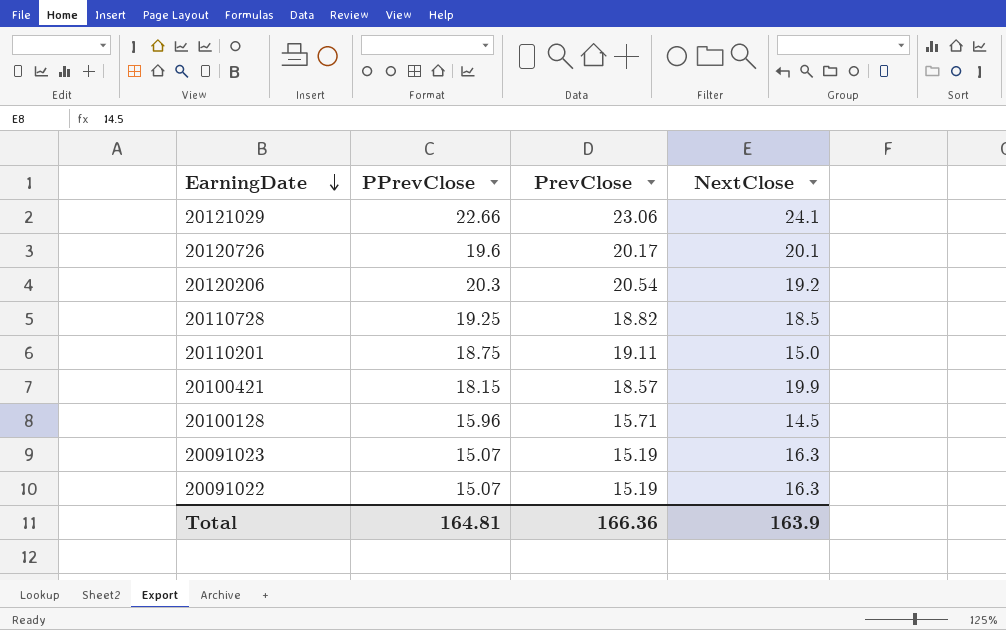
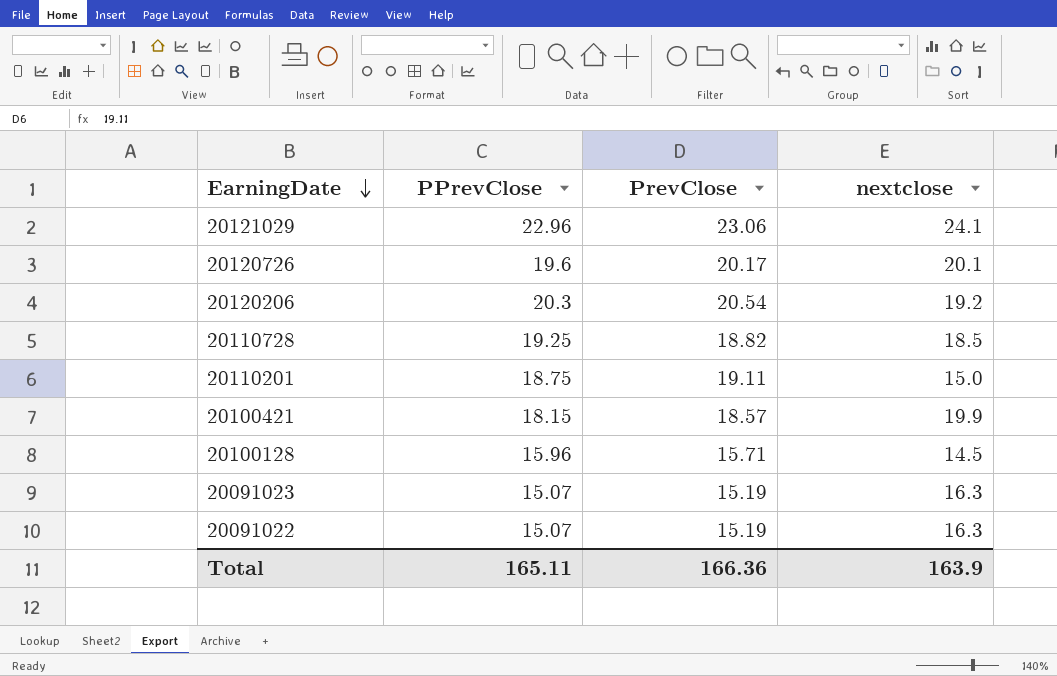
column name: NextClose -> nextclose
20121029 | PPrevClose: 22.66 -> 22.96
Total | PPrevClose: 164.81 -> 165.11

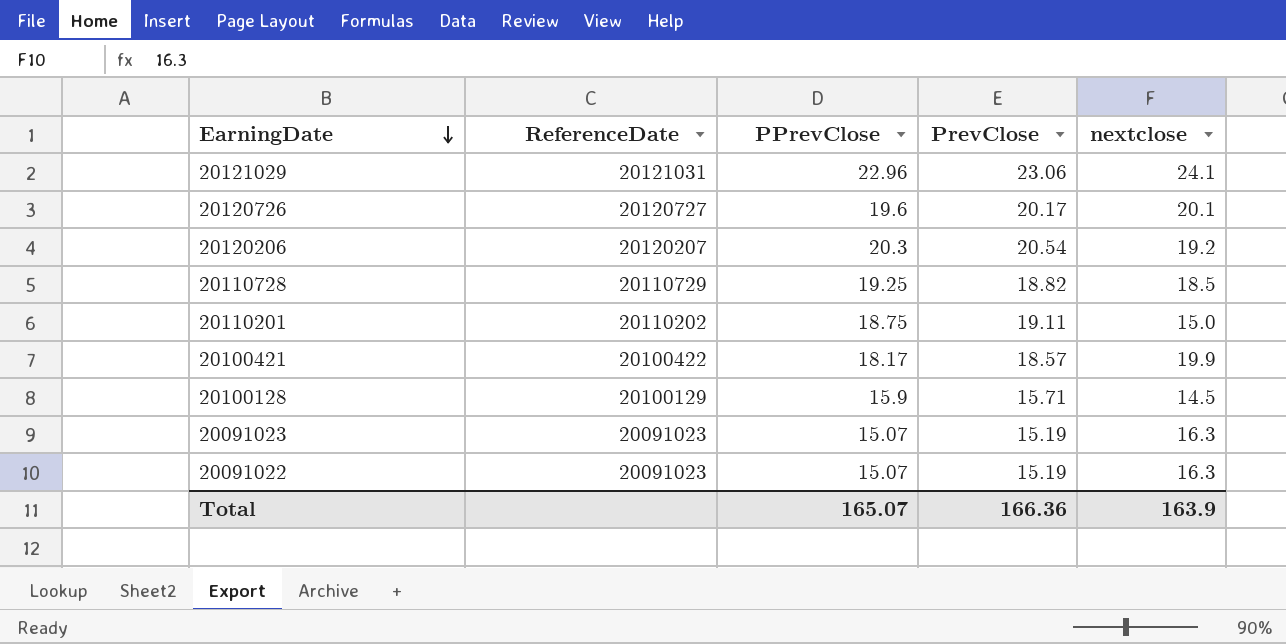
column ReferenceDate | position: none -> 2
20100421 | PPrevClose: 18.15 -> 18.17
20100128 | PPrevClose: 15.96 -> 15.9
Total | PPrevClose: 165.11 -> 165.07

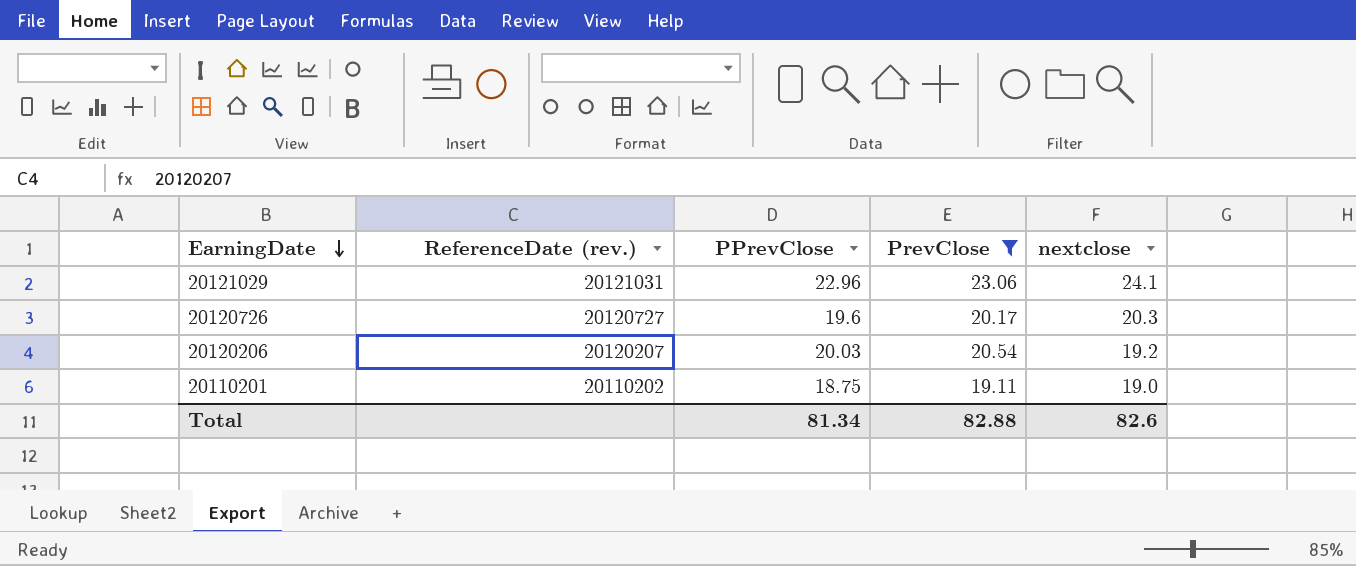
filter: none -> PrevClose >= 19.11
column name: ReferenceDate -> ReferenceDate (rev.)
20120726 | nextclose: 20.1 -> 20.3
20120206 | PPrevClose: 20.3 -> 20.03
20110201 | nextclose: 15.0 -> 19.0
Total | PPrevClose: 165.07 -> 81.34
Total | PrevClose: 166.36 -> 82.88
Total | nextclose: 163.9 -> 82.6

